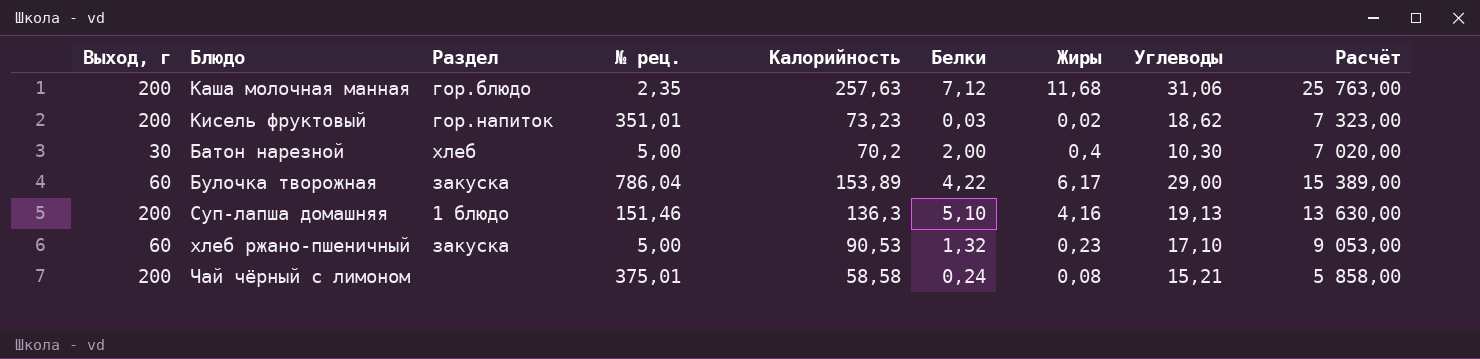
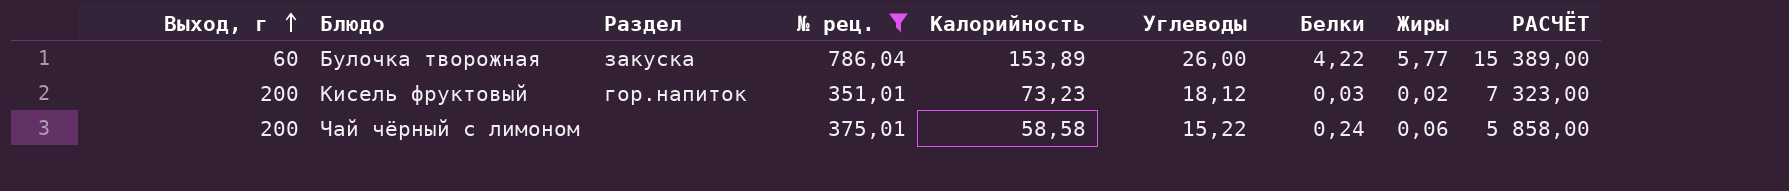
filter: none -> № рец. >= 351,01
row order: none -> Выход, г ascending
column Углеводы | position: 8 -> 6
column name: Расчёт -> РАСЧЁТ
Булочка творожная | Углеводы: 29,00 -> 26,00
Булочка творожная | Жиры: 6,17 -> 5,77
Кисель фруктовый | Углеводы: 18,62 -> 18,12
Чай чёрный с лимоном | Углеводы: 15,21 -> 15,22
Чай чёрный с лимоном | Жиры: 0,08 -> 0,06

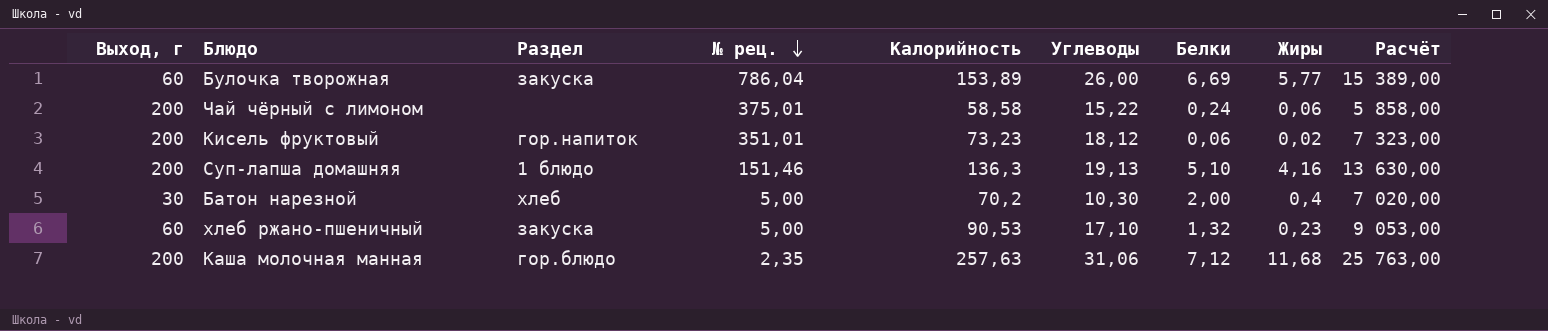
filter: № рец. >= 351,01 -> none
row order: Выход, г ascending -> № рец. descending
column name: РАСЧЁТ -> Расчёт
Булочка творожная | Белки: 4,22 -> 6,69
Кисель фруктовый | Белки: 0,03 -> 0,06

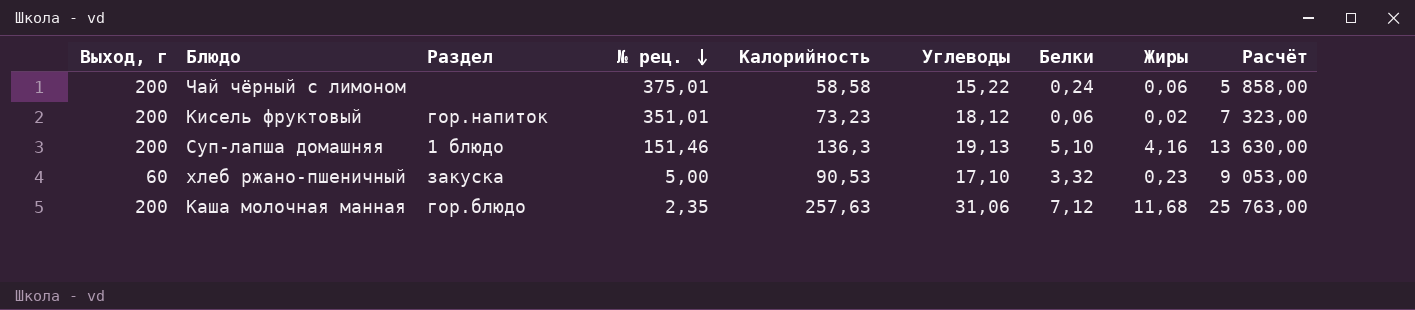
row Булочка творожная: 60 | закуска | 786,04 | 153,89 | 26,00 | 6,69 | 5,77 | 15 389,00 -> none
row Батон нарезной: 30 | хлеб | 5,00 | 70,2 | 10,30 | 2,00 | 0,4 | 7 020,00 -> none
хлеб ржано-пшеничный | Белки: 1,32 -> 3,32

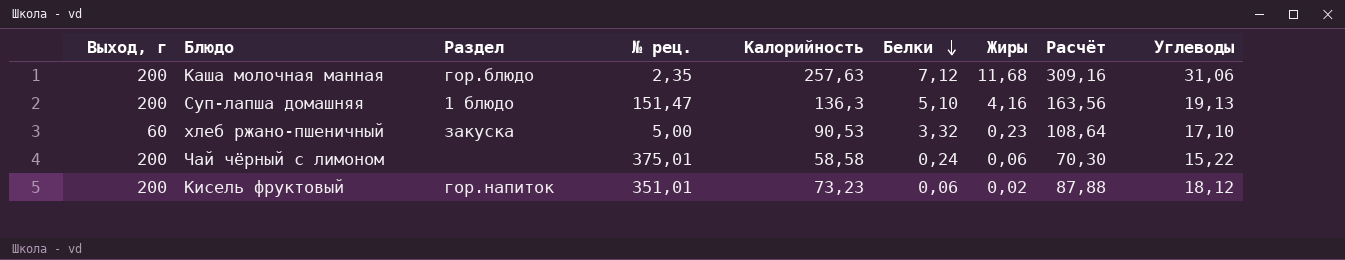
row order: № рец. descending -> Белки descending
column Расчёт | formula: [Калорийность] * 100 -> [Калорийность] * 1,2
column Углеводы | position: 6 -> 9
Суп-лапша домашняя | № рец.: 151,46 -> 151,47

